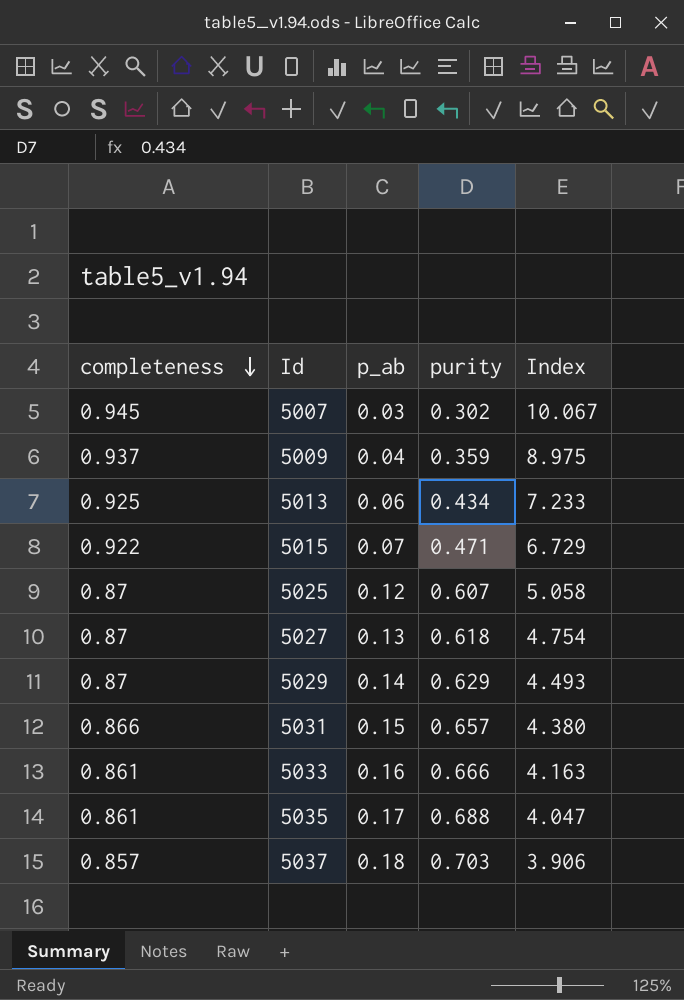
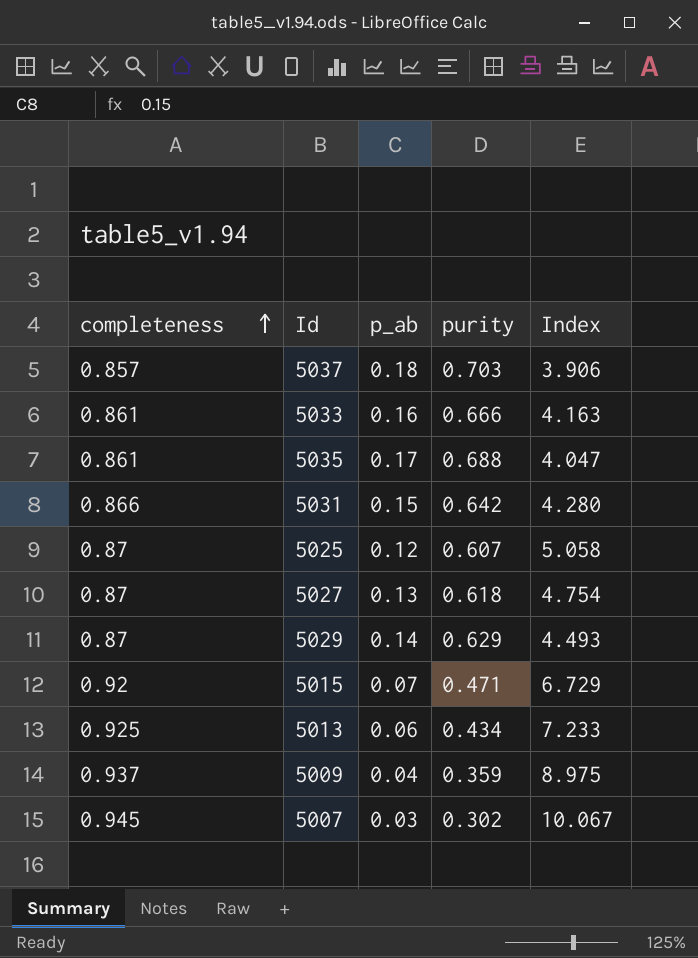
row order: completeness descending -> completeness ascending
5031 | purity: 0.657 -> 0.642
5031 | Index: 4.380 -> 4.280
5015 | completeness: 0.922 -> 0.92

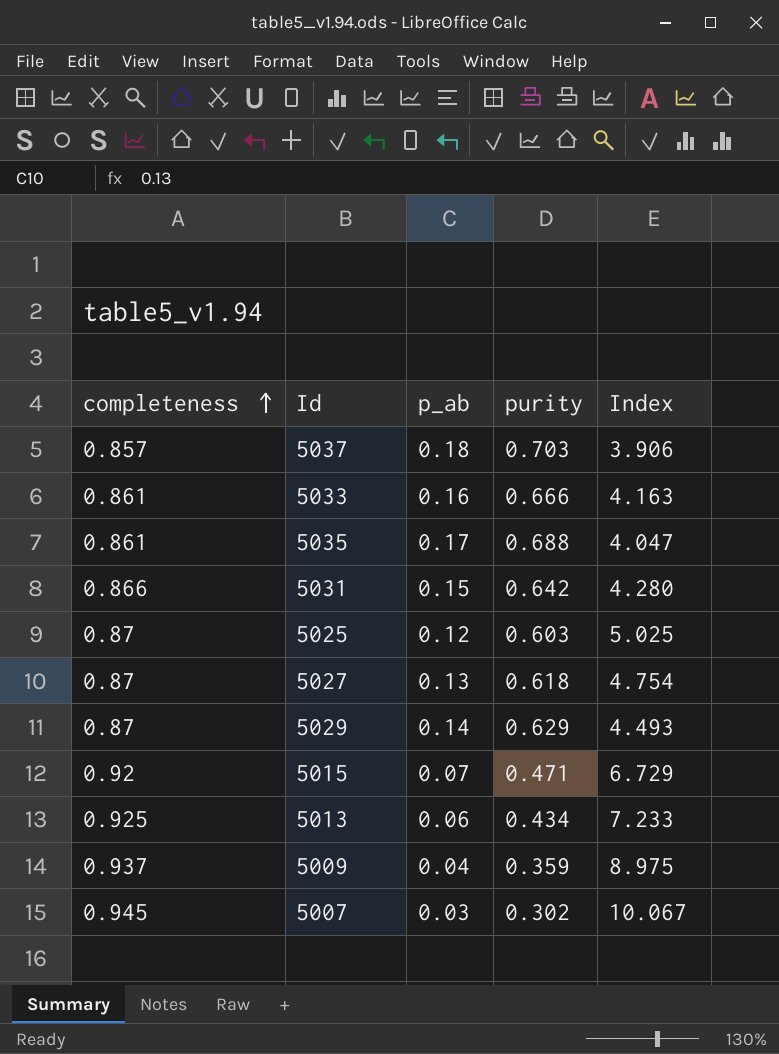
5025 | purity: 0.607 -> 0.603
5025 | Index: 5.058 -> 5.025

